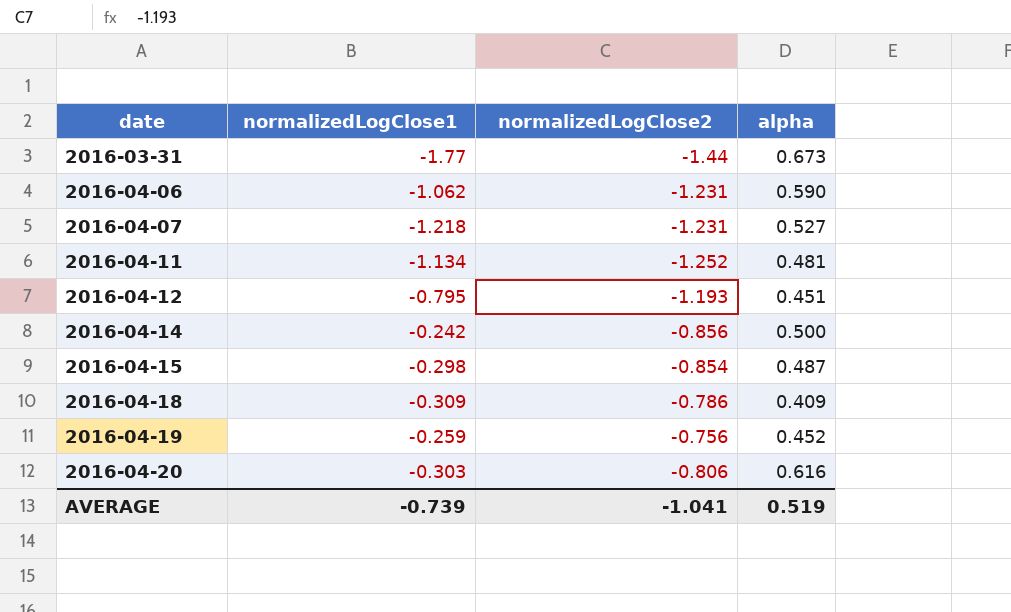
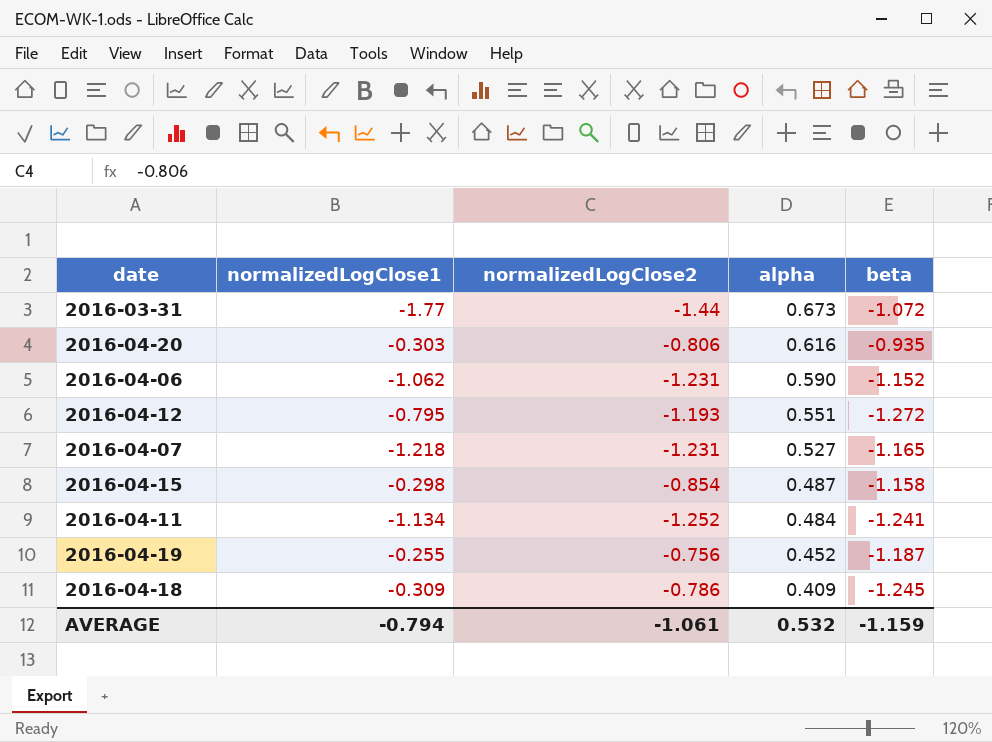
row order: date ascending -> alpha descending
column beta | position: none -> 5
row 2016-04-14: -0.242 | -0.856 | 0.500 -> none
2016-04-12 | alpha: 0.451 -> 0.551
2016-04-11 | alpha: 0.481 -> 0.484
2016-04-19 | normalizedLogClose1: -0.259 -> -0.255
AVERAGE | normalizedLogClose1: -0.739 -> -0.794
AVERAGE | normalizedLogClose2: -1.041 -> -1.061
AVERAGE | alpha: 0.519 -> 0.532

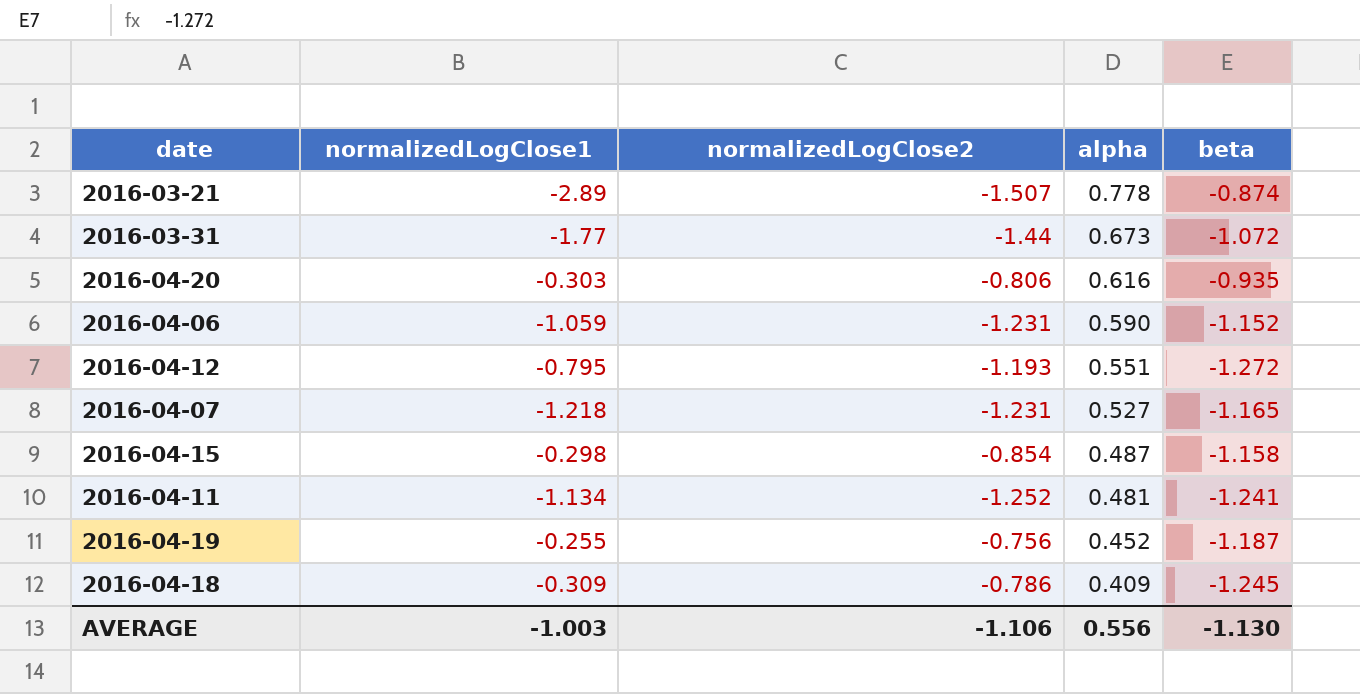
row 2016-03-21: none -> -2.89 | -1.507 | 0.778 | -0.874
2016-04-06 | normalizedLogClose1: -1.062 -> -1.059
2016-04-11 | alpha: 0.484 -> 0.481
AVERAGE | normalizedLogClose1: -0.794 -> -1.003
AVERAGE | normalizedLogClose2: -1.061 -> -1.106
AVERAGE | alpha: 0.532 -> 0.556
AVERAGE | beta: -1.159 -> -1.130

